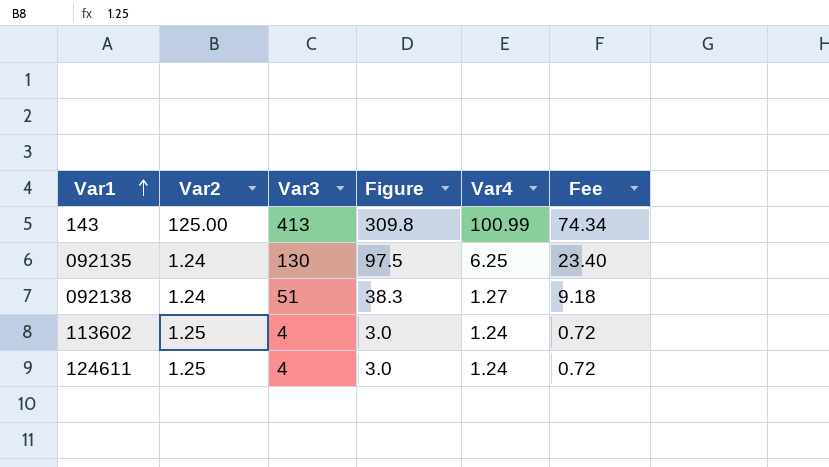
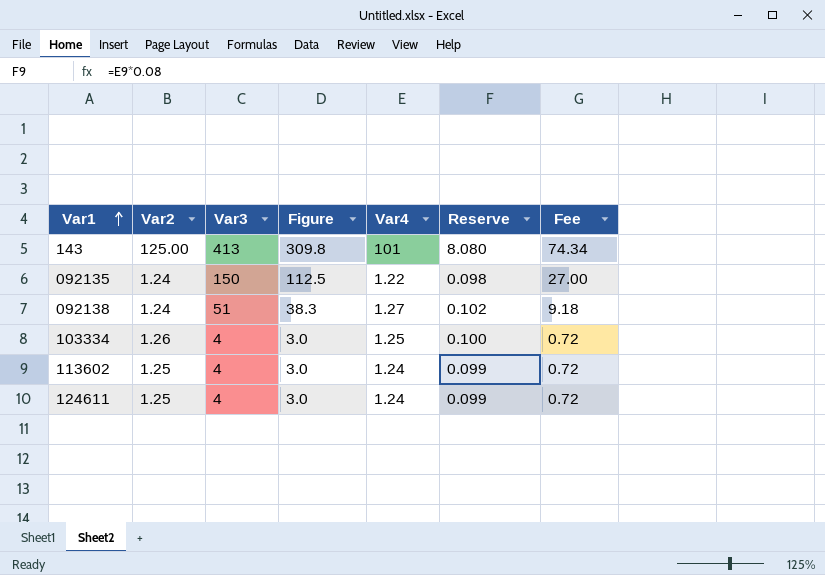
column Reserve | formula: none -> [Var4] * 0.08
143 | Var4: 100.99 -> 101
092135 | Var3: 130 -> 150
092135 | Figure: 97.5 -> 112.5
092135 | Var4: 6.25 -> 1.22
092135 | Fee: 23.40 -> 27.00
row 103334: none -> 1.26 | 4 | 3.0 | 1.25 | 0.100 | 0.72

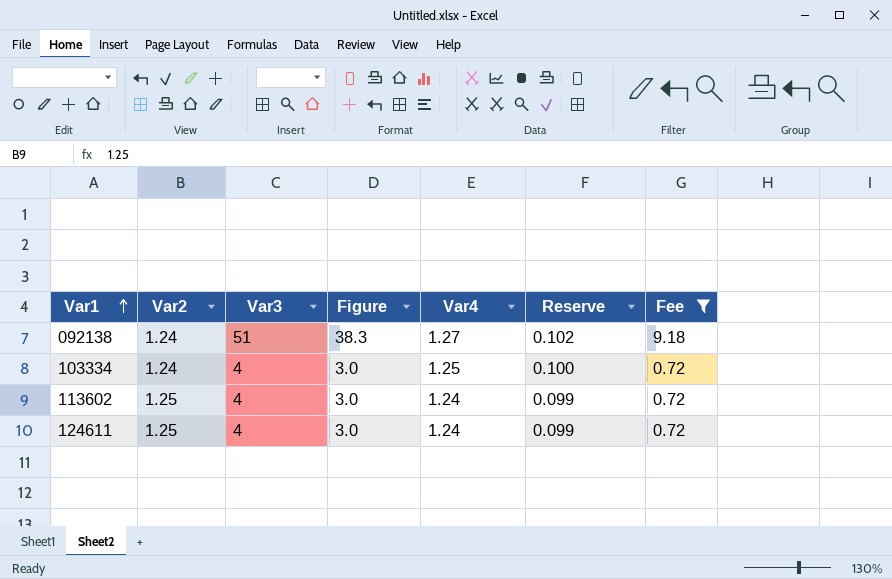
filter: none -> Fee <= 9.18
103334 | Var2: 1.26 -> 1.24

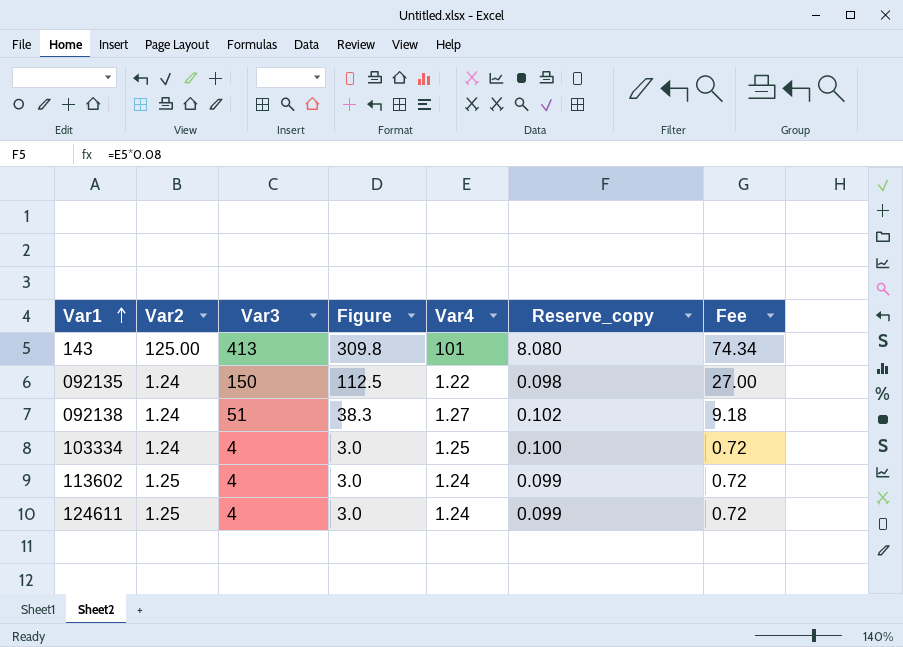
filter: Fee <= 9.18 -> none
column name: Reserve -> Reserve_copy

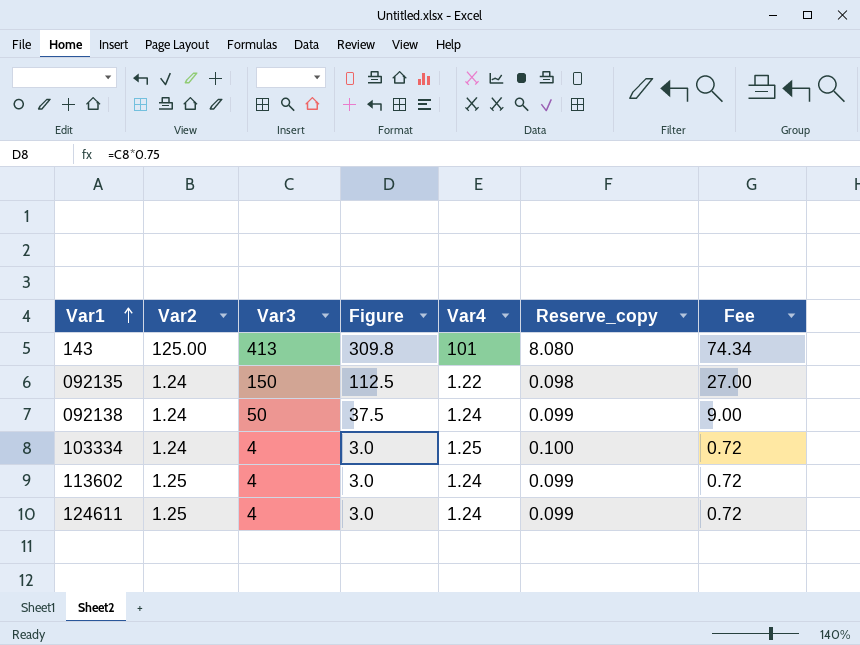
092138 | Var3: 51 -> 50
092138 | Figure: 38.3 -> 37.5
092138 | Var4: 1.27 -> 1.24
092138 | Reserve_copy: 0.102 -> 0.099
092138 | Fee: 9.18 -> 9.00

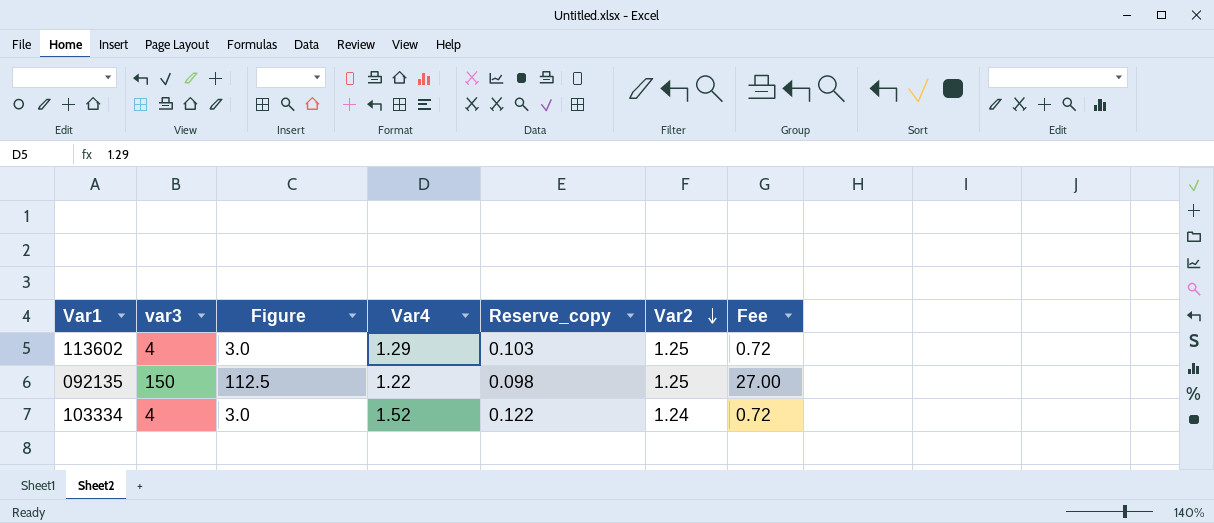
row order: Var1 ascending -> Var2 descending
column name: Var3 -> var3
column Var2 | position: 2 -> 6
row 143: 125.00 | 413 | 309.8 | 101 | 8.080 | 74.34 -> none
row 092138: 1.24 | 50 | 37.5 | 1.24 | 0.099 | 9.00 -> none
row 124611: 1.25 | 4 | 3.0 | 1.24 | 0.099 | 0.72 -> none
113602 | Var4: 1.24 -> 1.29
113602 | Reserve_copy: 0.099 -> 0.103
092135 | Var2: 1.24 -> 1.25
103334 | Var4: 1.25 -> 1.52
103334 | Reserve_copy: 0.100 -> 0.122

